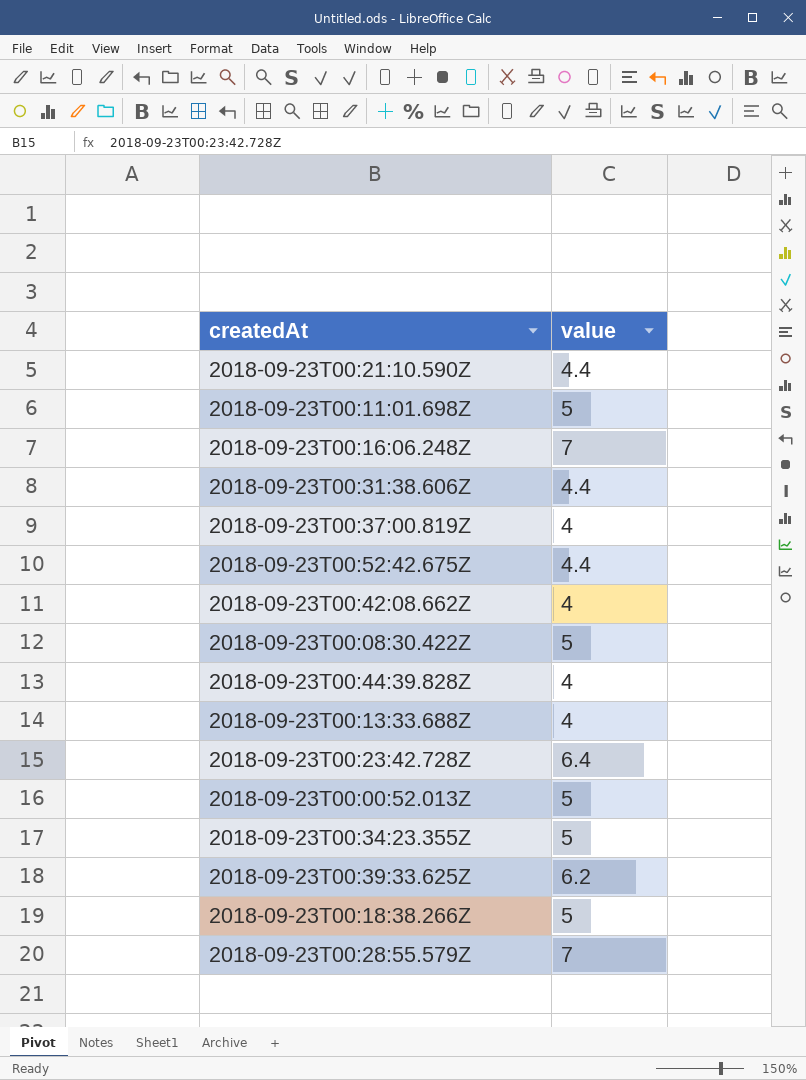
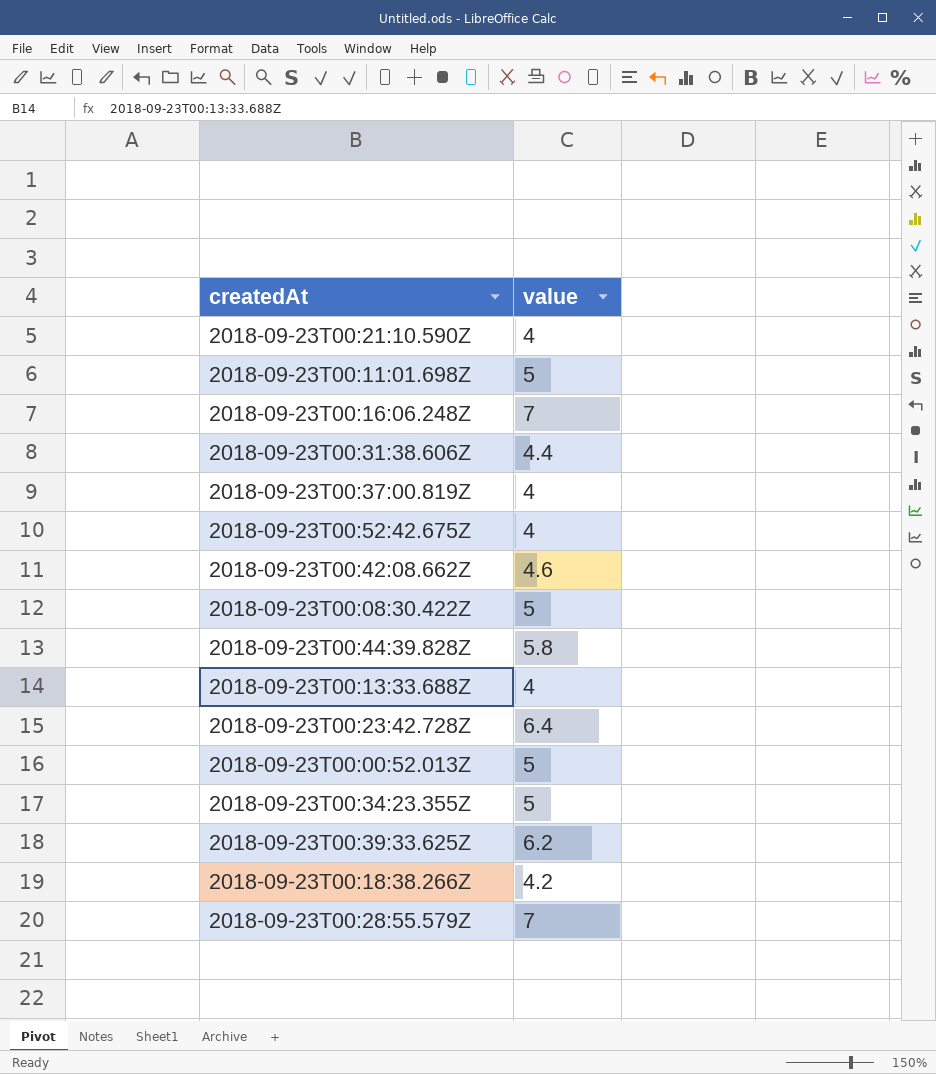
2018-09-23T00:21:10.590Z | value: 4.4 -> 4
2018-09-23T00:52:42.675Z | value: 4.4 -> 4
2018-09-23T00:42:08.662Z | value: 4 -> 4.6
2018-09-23T00:44:39.828Z | value: 4 -> 5.8
2018-09-23T00:18:38.266Z | value: 5 -> 4.2

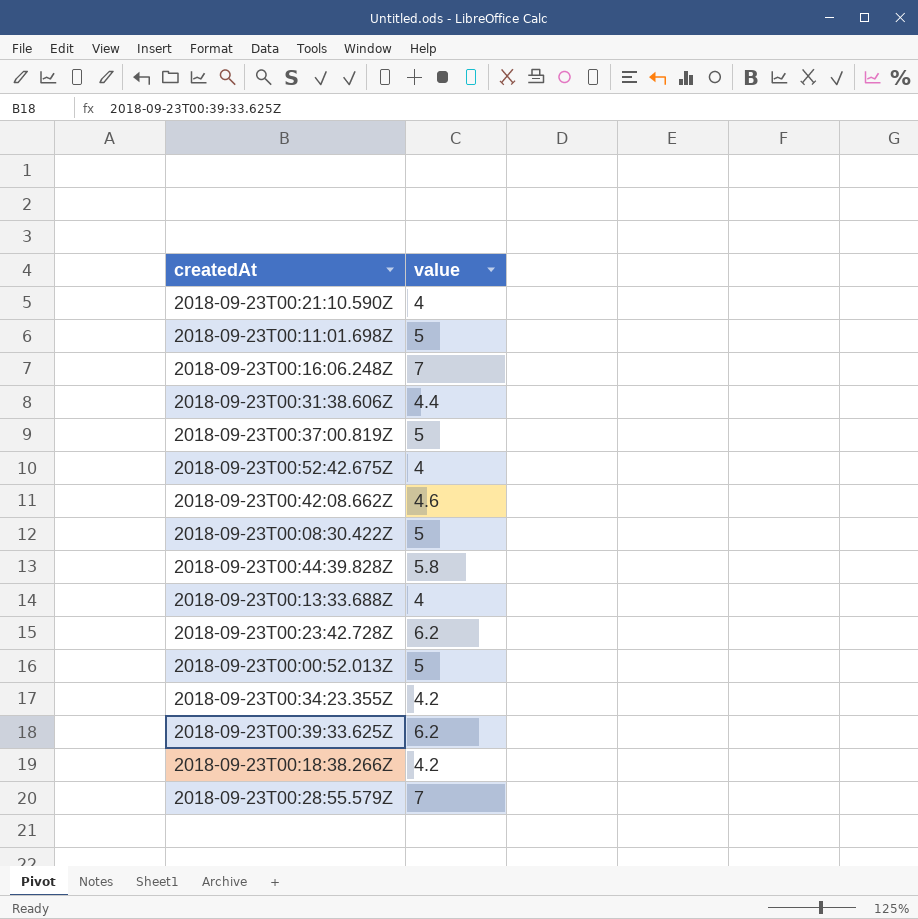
2018-09-23T00:37:00.819Z | value: 4 -> 5
2018-09-23T00:23:42.728Z | value: 6.4 -> 6.2
2018-09-23T00:34:23.355Z | value: 5 -> 4.2

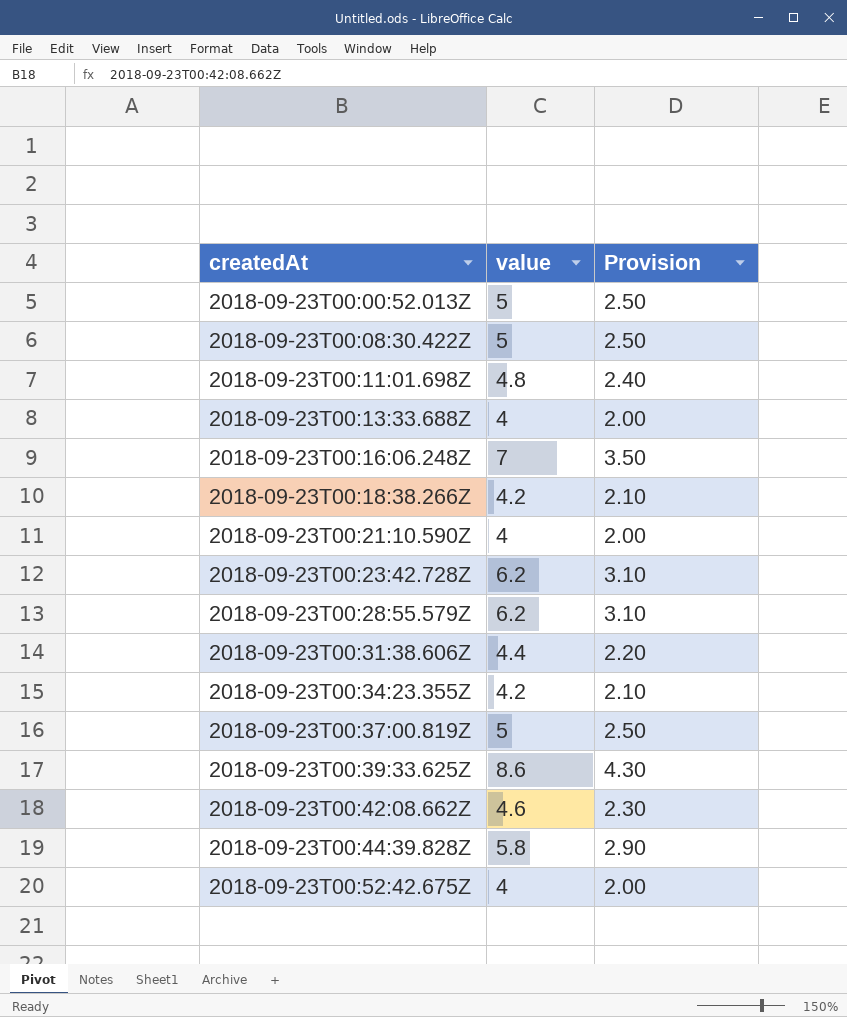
row order: none -> createdAt ascending
column Provision | formula: none -> [value] * 0.5
2018-09-23T00:11:01.698Z | value: 5 -> 4.8
2018-09-23T00:28:55.579Z | value: 7 -> 6.2
2018-09-23T00:39:33.625Z | value: 6.2 -> 8.6

